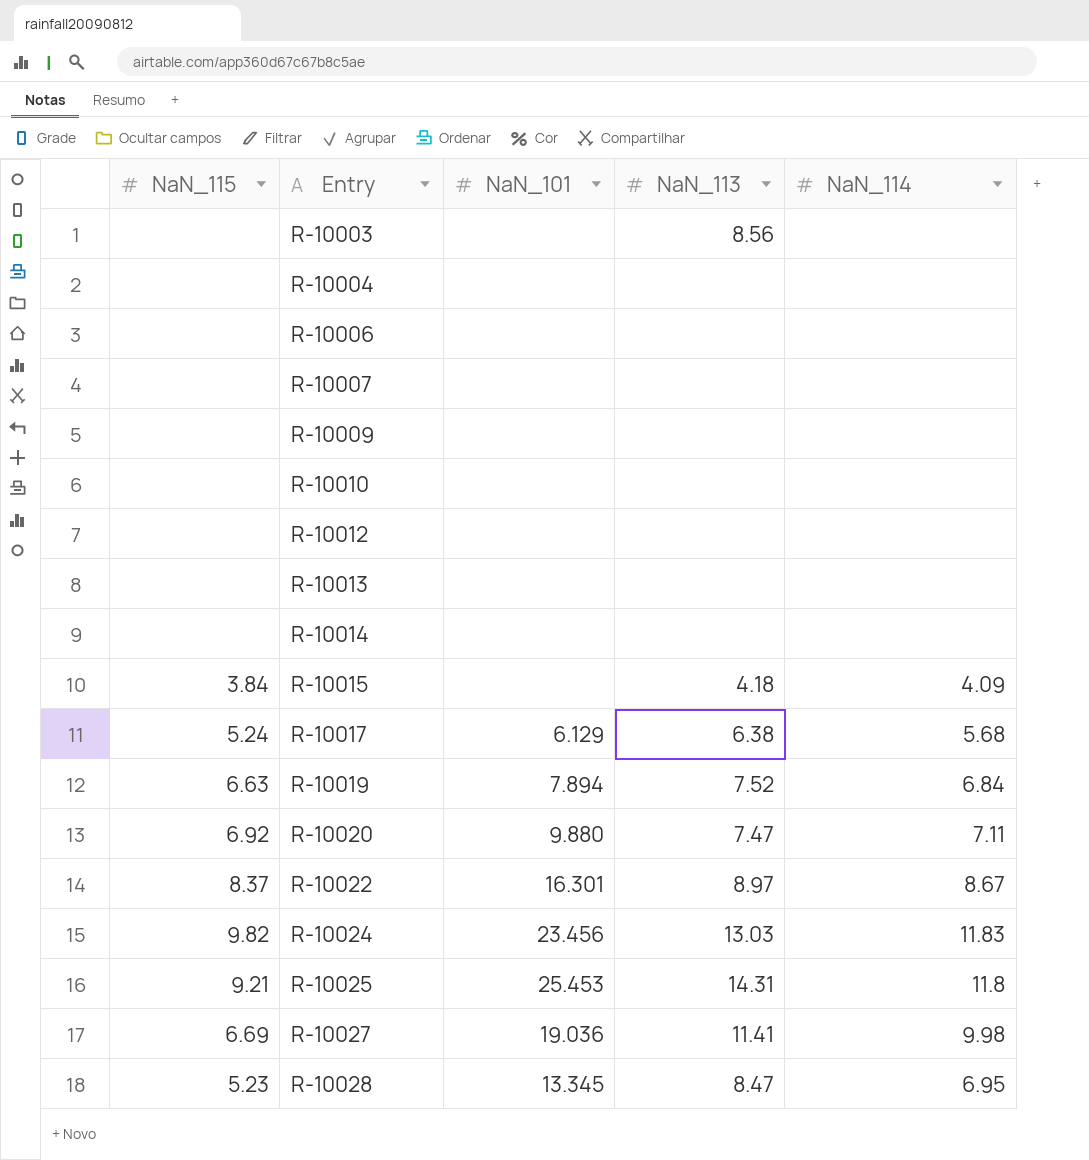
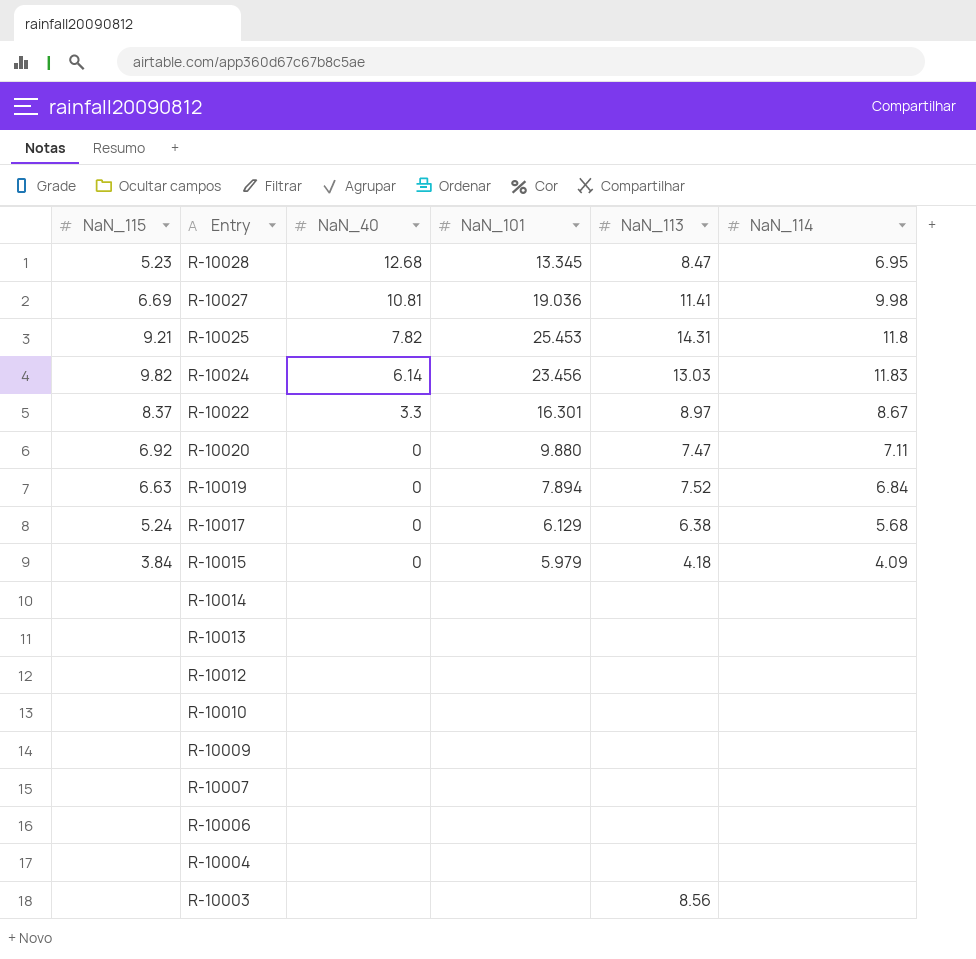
row order: Entry ascending -> Entry descending
column NaN_40 | position: none -> 3
R-10015 | NaN_101: none -> 5.979

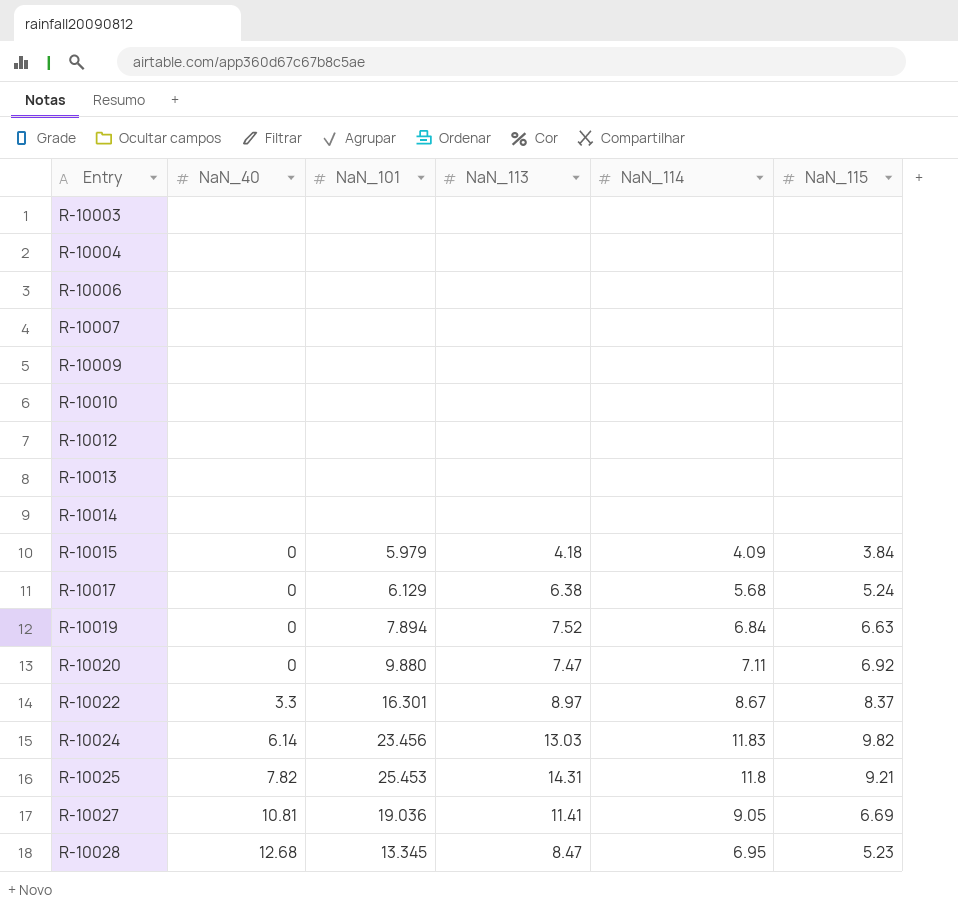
row order: Entry descending -> Entry ascending
column NaN_115 | position: 1 -> 6
R-10003 | NaN_113: 8.56 -> none
R-10027 | NaN_114: 9.98 -> 9.05

